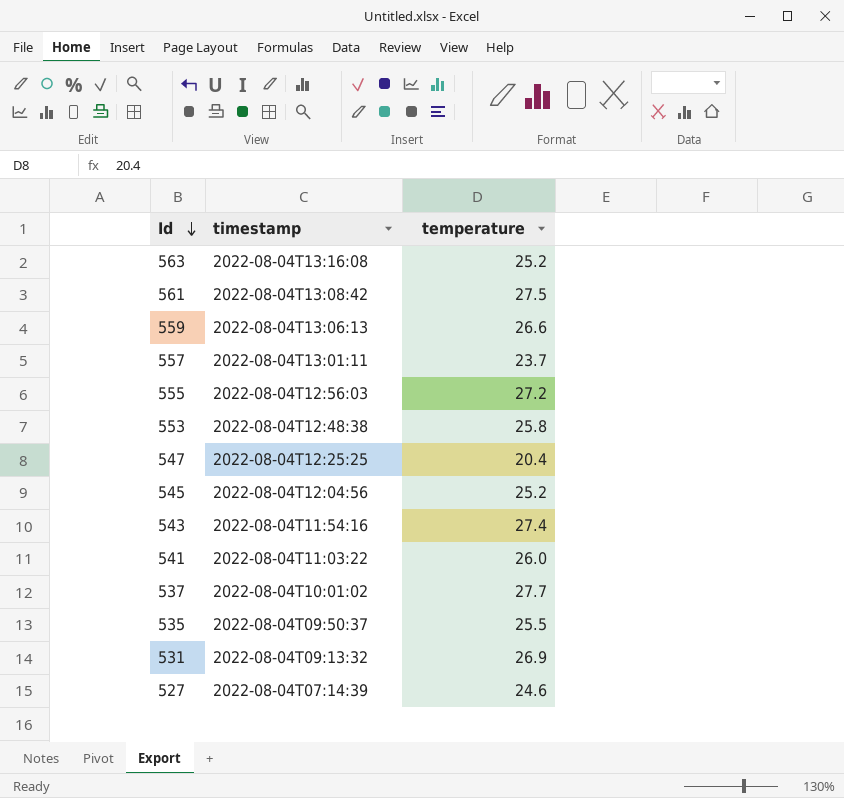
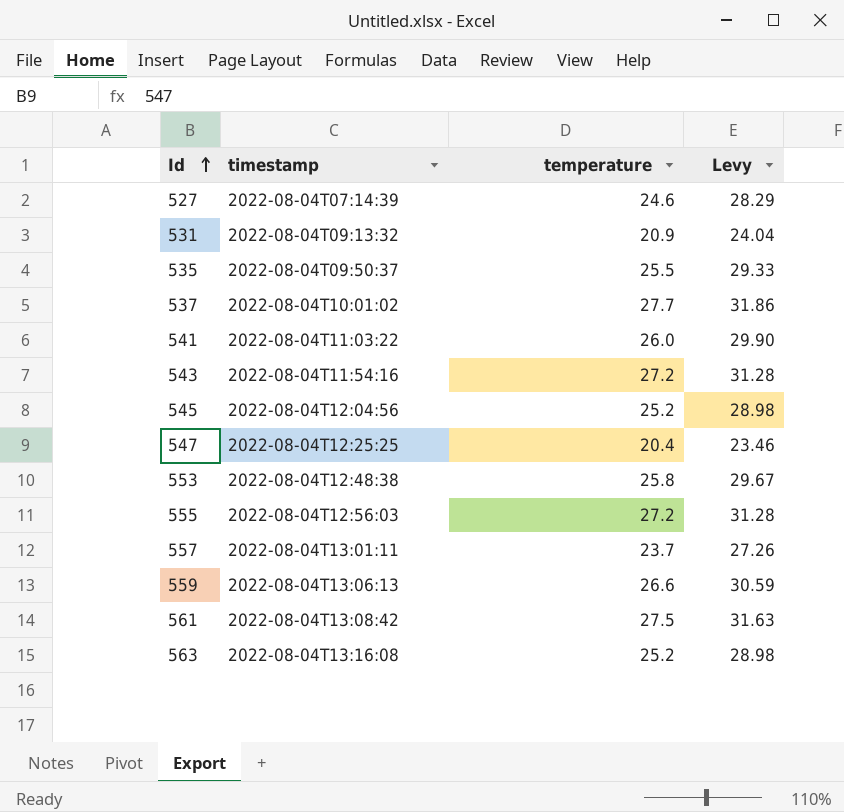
row order: Id descending -> Id ascending
column Levy | formula: none -> [temperature] * 1.15
531 | temperature: 26.9 -> 20.9
543 | temperature: 27.4 -> 27.2

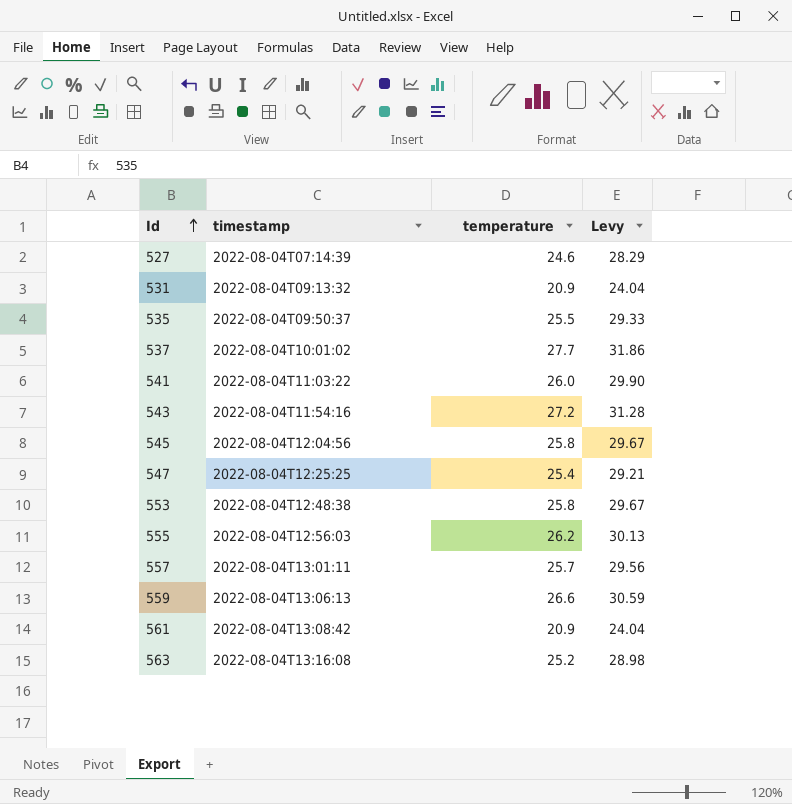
545 | temperature: 25.2 -> 25.8
545 | Levy: 28.98 -> 29.67
547 | temperature: 20.4 -> 25.4
547 | Levy: 23.46 -> 29.21
555 | temperature: 27.2 -> 26.2
555 | Levy: 31.28 -> 30.13
557 | temperature: 23.7 -> 25.7
557 | Levy: 27.26 -> 29.56
561 | temperature: 27.5 -> 20.9
561 | Levy: 31.63 -> 24.04

